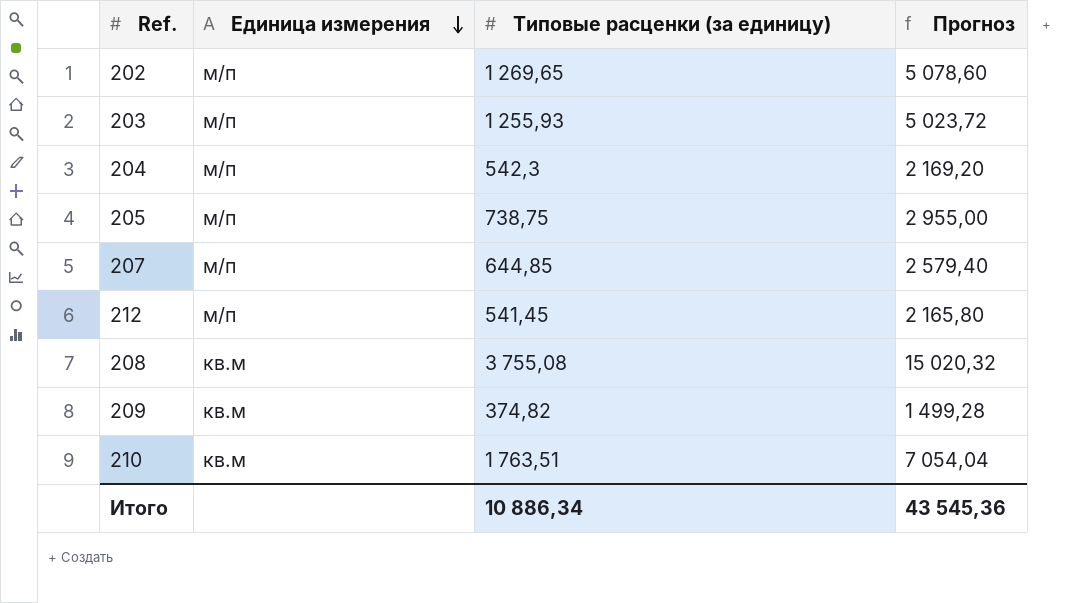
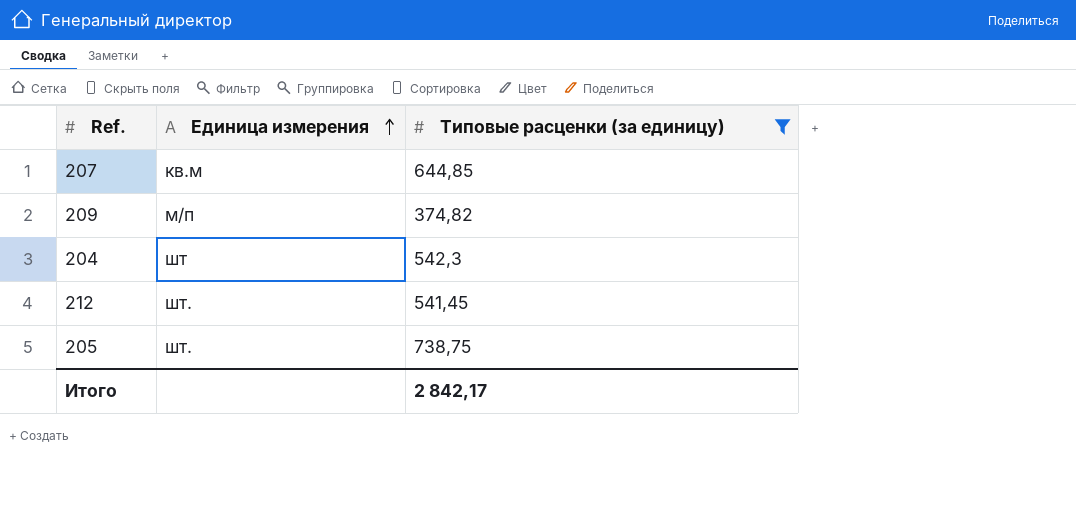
filter: none -> Типовые расценки (за единицу) <= 738,75
row order: Единица измерения descending -> Единица измерения ascending
column Прогноз | formula: [Типовые расценки (за единицу)] * 4 -> none
207 | Единица измерения: м/п -> кв.м
209 | Единица измерения: кв.м -> м/п
204 | Единица измерения: м/п -> шт
212 | Единица измерения: м/п -> шт.
205 | Единица измерения: м/п -> шт.
Итого | Типовые расценки (за единицу): 10 886,34 -> 2 842,17

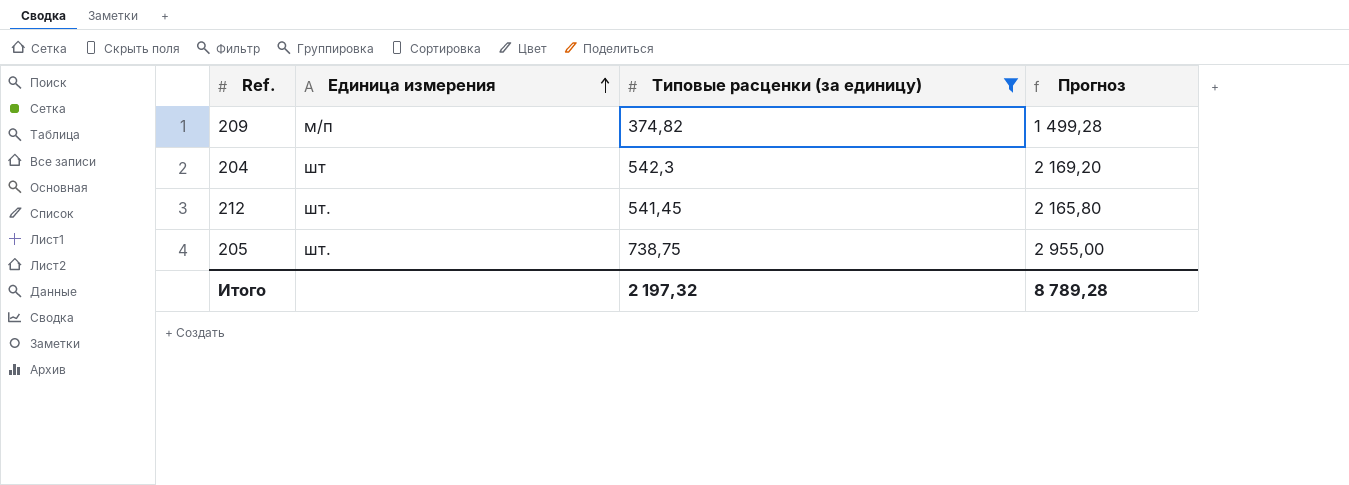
column Прогноз | formula: none -> [Типовые расценки (за единицу)] * 4
row 207: кв.м | 644,85 -> none
Итого | Типовые расценки (за единицу): 2 842,17 -> 2 197,32

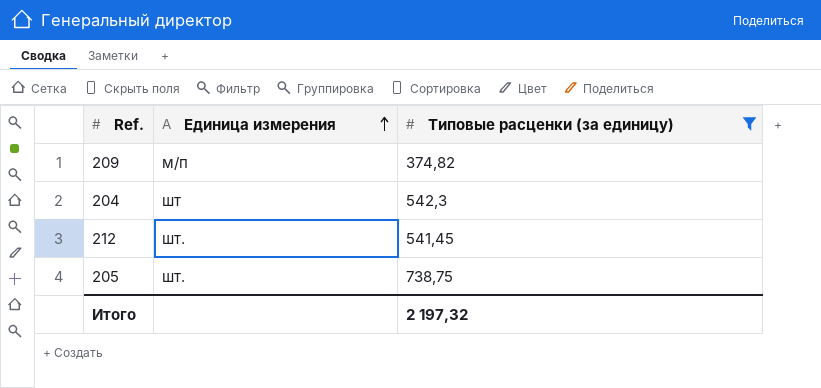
column Прогноз | formula: [Типовые расценки (за единицу)] * 4 -> none

